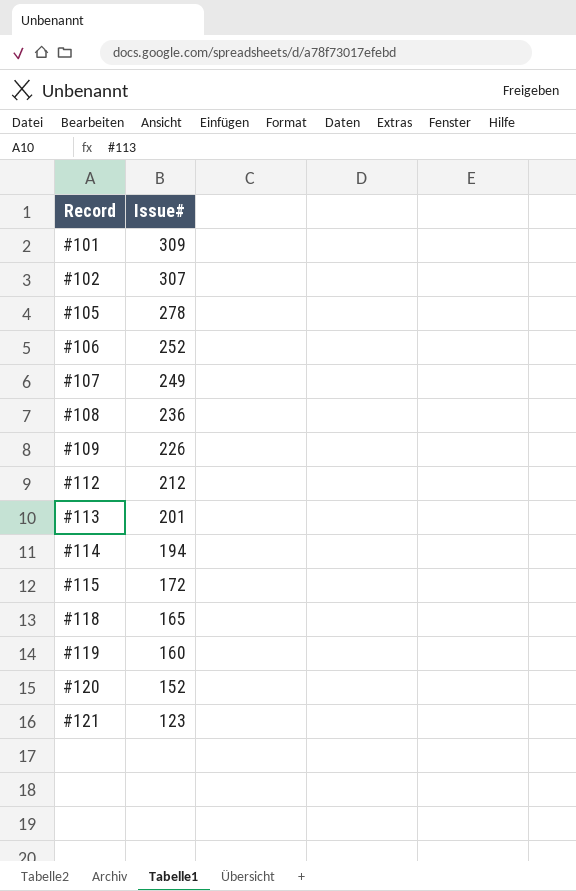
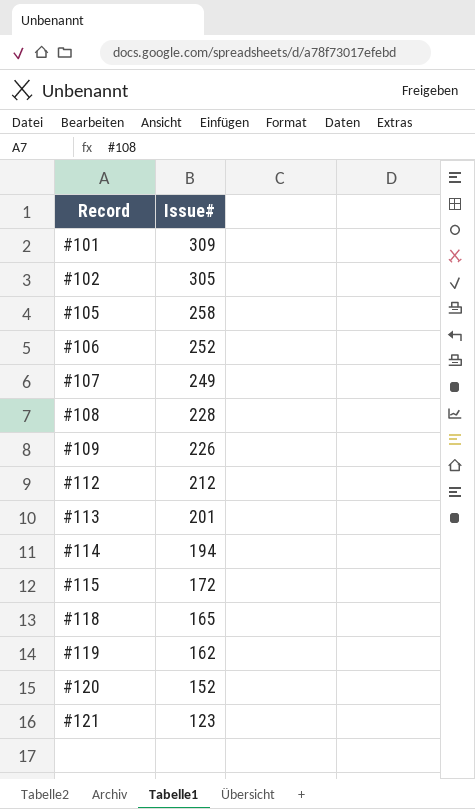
#102 | Issue#: 307 -> 305
#105 | Issue#: 278 -> 258
#108 | Issue#: 236 -> 228
#119 | Issue#: 160 -> 162

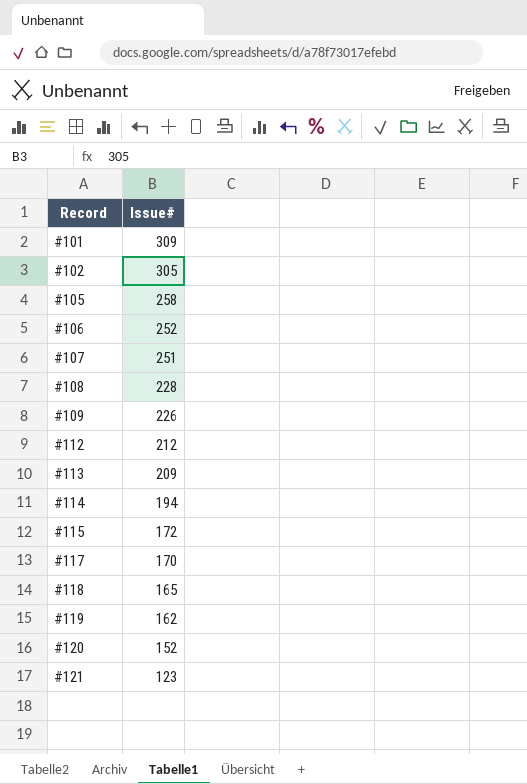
#107 | Issue#: 249 -> 251
#113 | Issue#: 201 -> 209
row #117: none -> 170

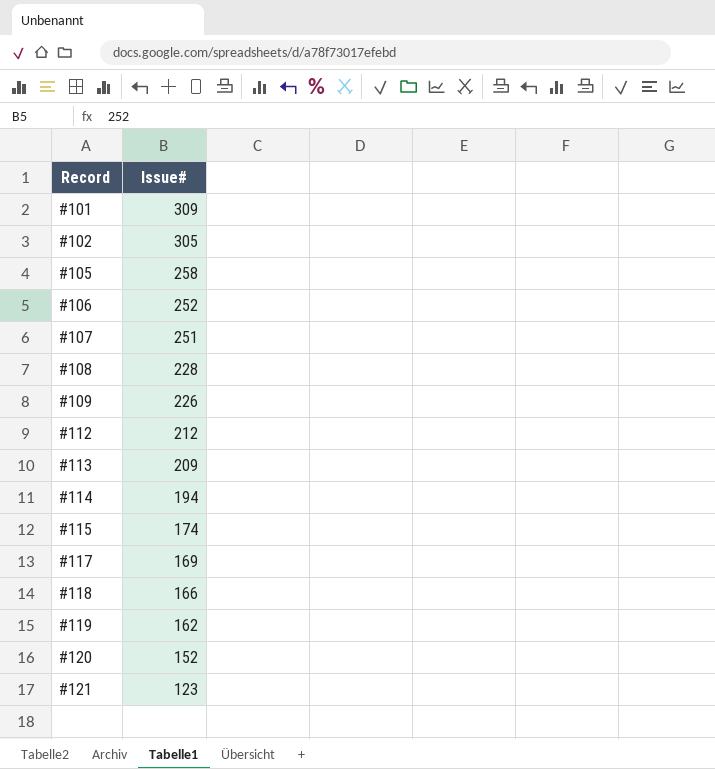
#115 | Issue#: 172 -> 174
#117 | Issue#: 170 -> 169
#118 | Issue#: 165 -> 166

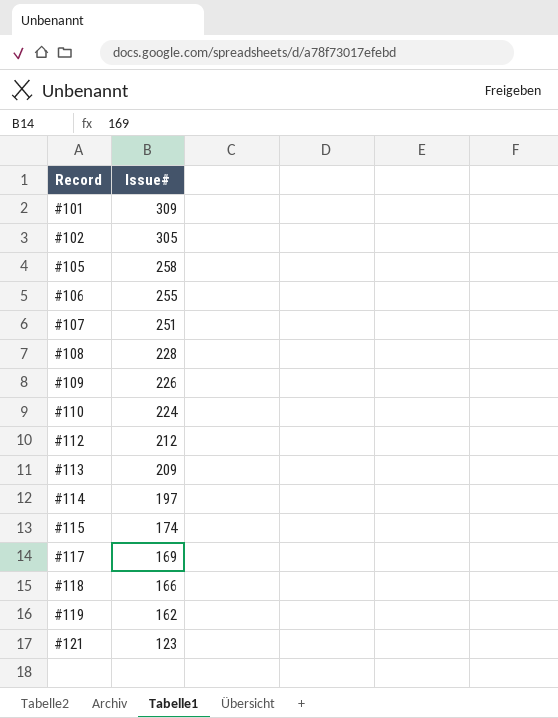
row #120: 152 -> none
#106 | Issue#: 252 -> 255
row #110: none -> 224
#114 | Issue#: 194 -> 197

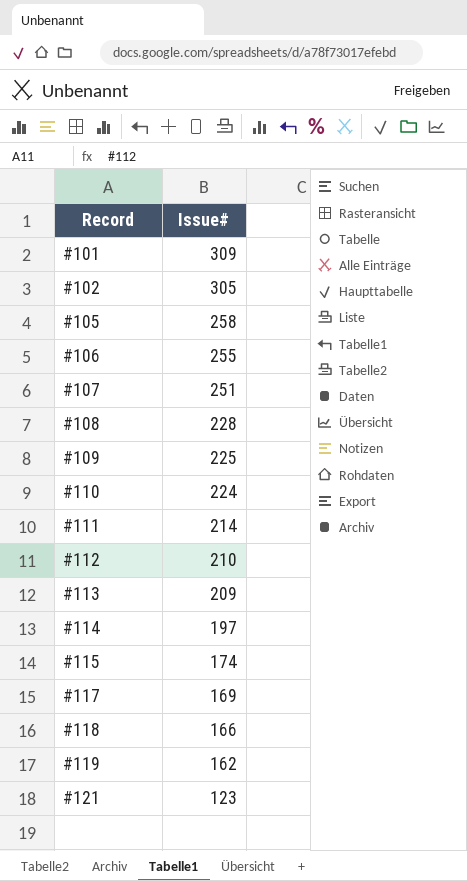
#109 | Issue#: 226 -> 225
row #111: none -> 214
#112 | Issue#: 212 -> 210

